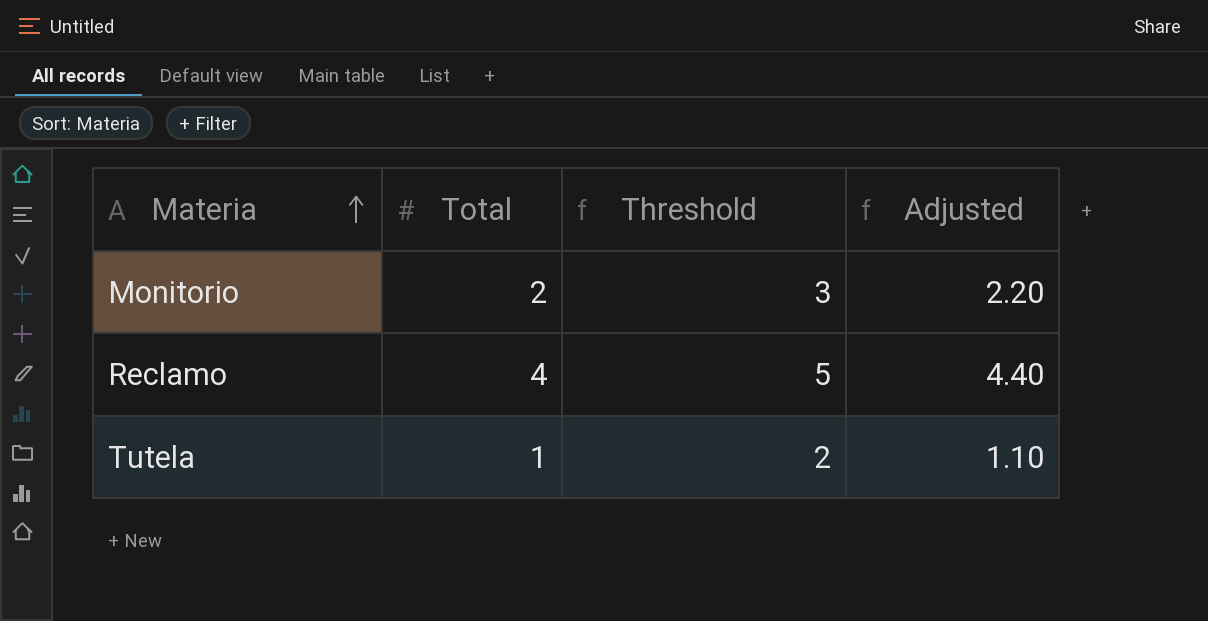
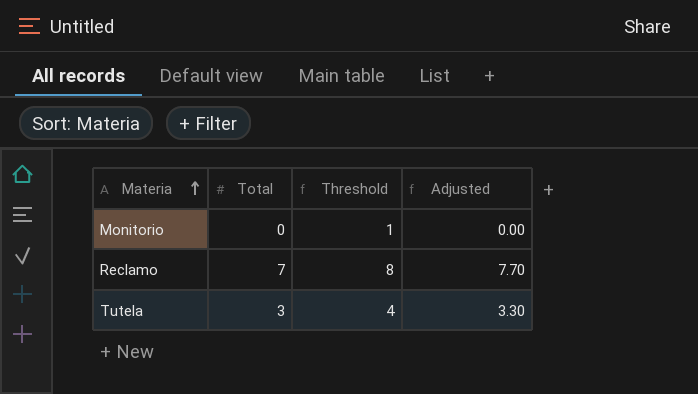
Monitorio | Total: 2 -> 0
Monitorio | Threshold: 3 -> 1
Monitorio | Adjusted: 2.20 -> 0.00
Reclamo | Total: 4 -> 7
Reclamo | Threshold: 5 -> 8
Reclamo | Adjusted: 4.40 -> 7.70
Tutela | Total: 1 -> 3
Tutela | Threshold: 2 -> 4
Tutela | Adjusted: 1.10 -> 3.30

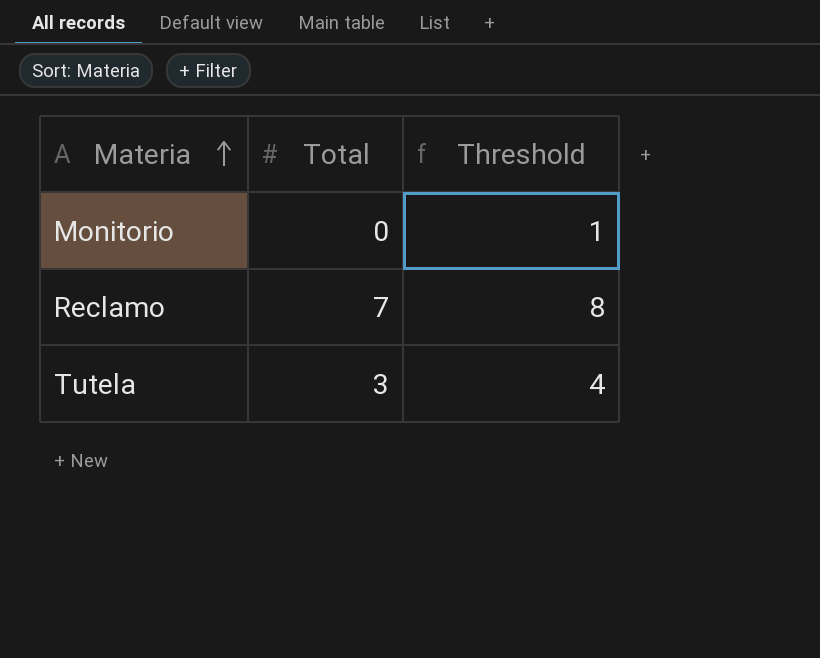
column Adjusted | formula: [Total] * 1.1 -> none

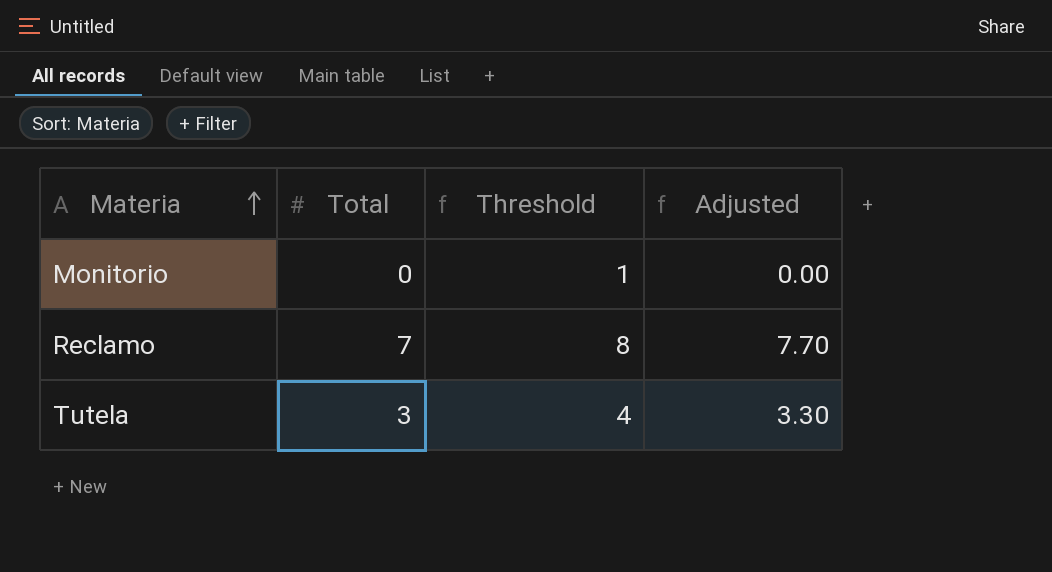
column Adjusted | formula: none -> [Total] * 1.1

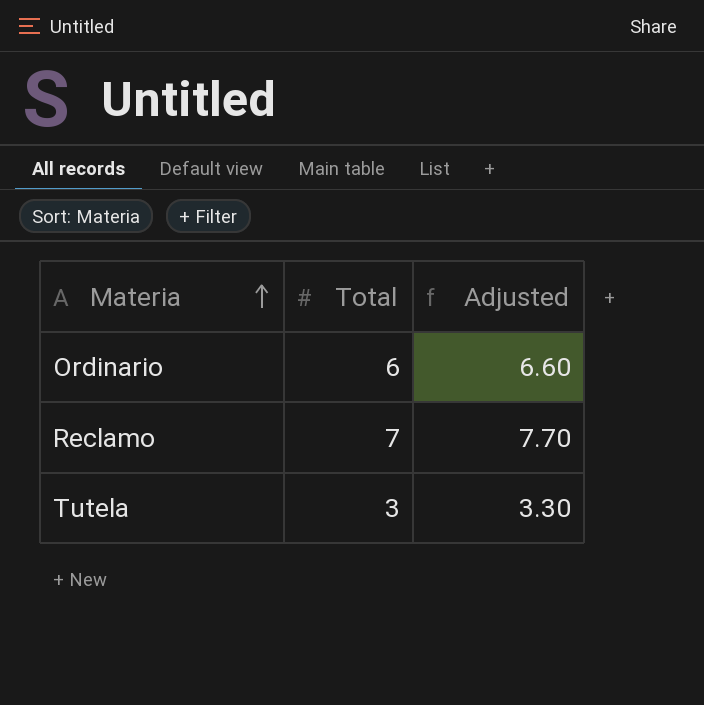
column Threshold | formula: [Total] + 1 -> none
row Monitorio: 0 | 1 | 0.00 -> none
row Ordinario: none -> 6 | 6.60

